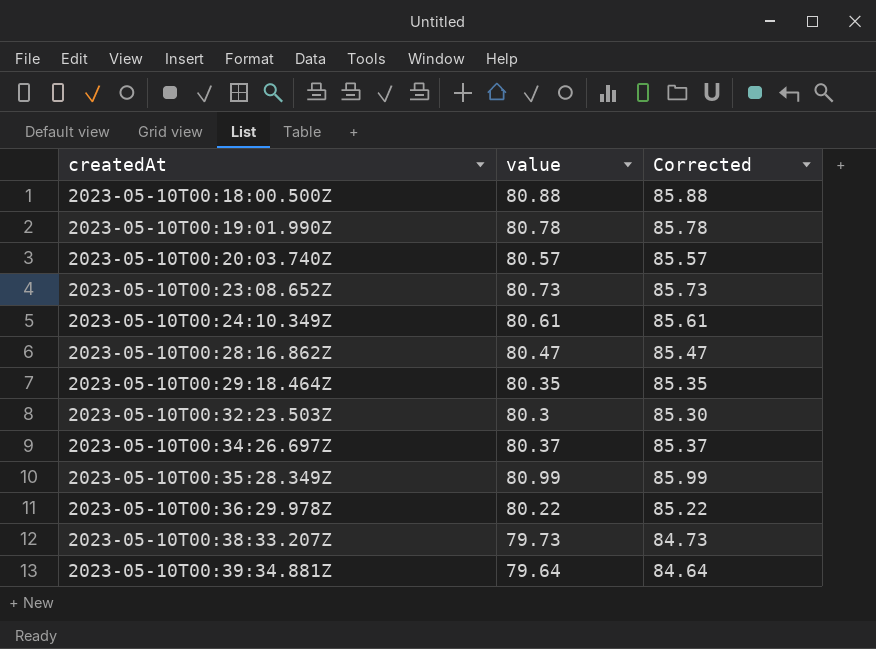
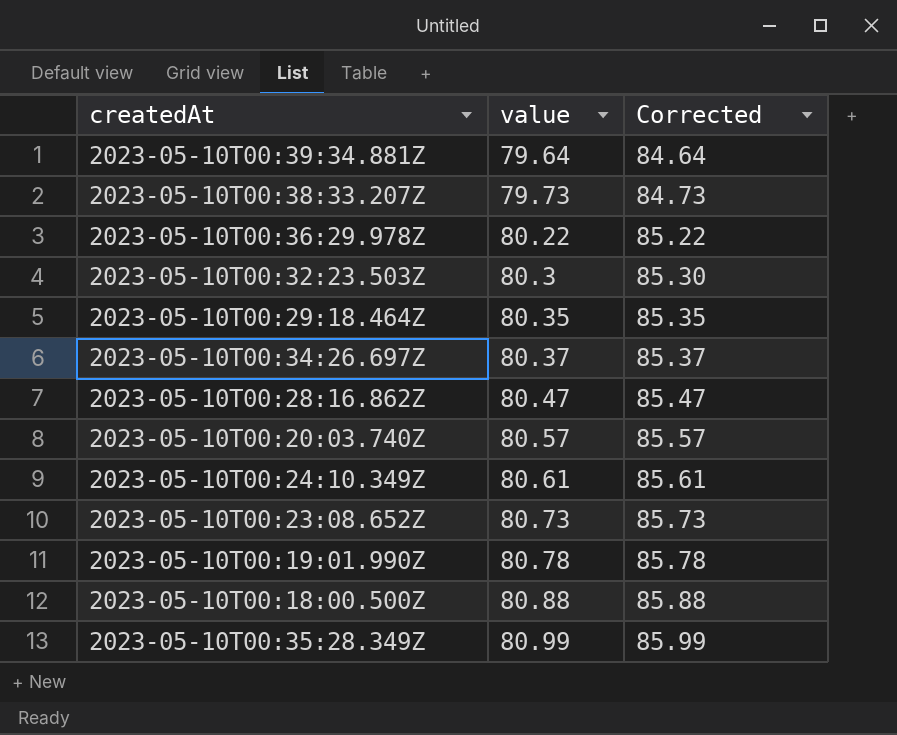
row order: createdAt ascending -> value ascending

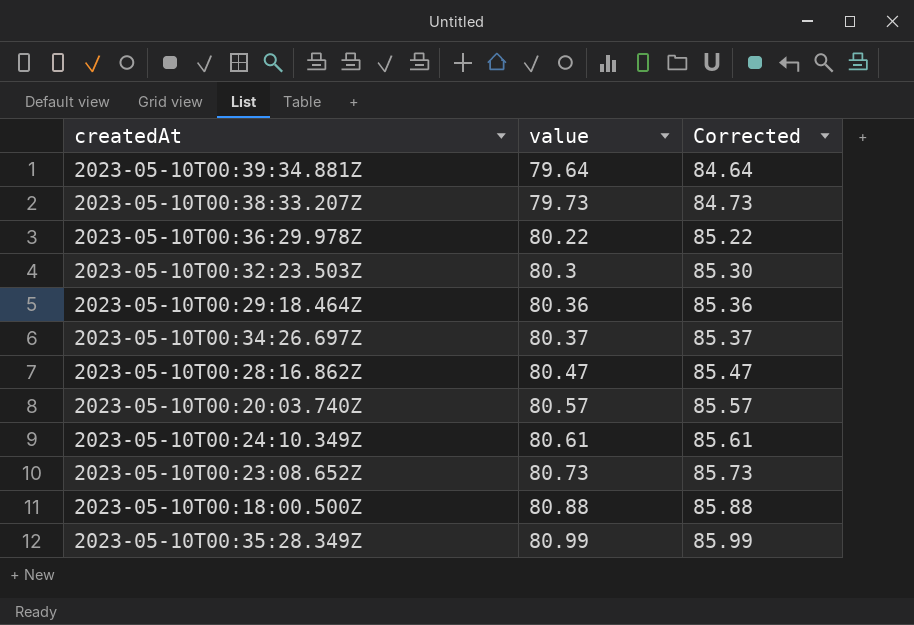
row 2023-05-10T00:19:01.990Z: 80.78 | 85.78 -> none
2023-05-10T00:29:18.464Z | value: 80.35 -> 80.36
2023-05-10T00:29:18.464Z | Corrected: 85.35 -> 85.36

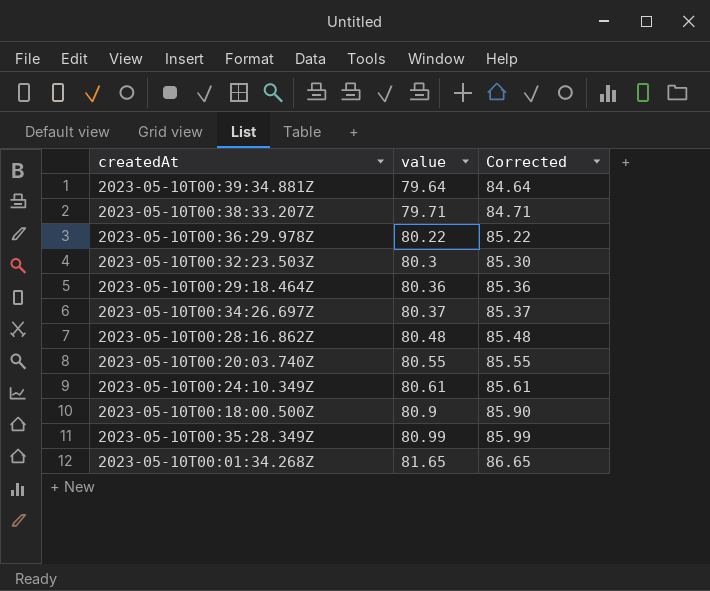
row 2023-05-10T00:23:08.652Z: 80.73 | 85.73 -> none
2023-05-10T00:38:33.207Z | value: 79.73 -> 79.71
2023-05-10T00:38:33.207Z | Corrected: 84.73 -> 84.71
2023-05-10T00:28:16.862Z | value: 80.47 -> 80.48
2023-05-10T00:28:16.862Z | Corrected: 85.47 -> 85.48
2023-05-10T00:20:03.740Z | value: 80.57 -> 80.55
2023-05-10T00:20:03.740Z | Corrected: 85.57 -> 85.55
2023-05-10T00:18:00.500Z | value: 80.88 -> 80.9
2023-05-10T00:18:00.500Z | Corrected: 85.88 -> 85.90
row 2023-05-10T00:01:34.268Z: none -> 81.65 | 86.65

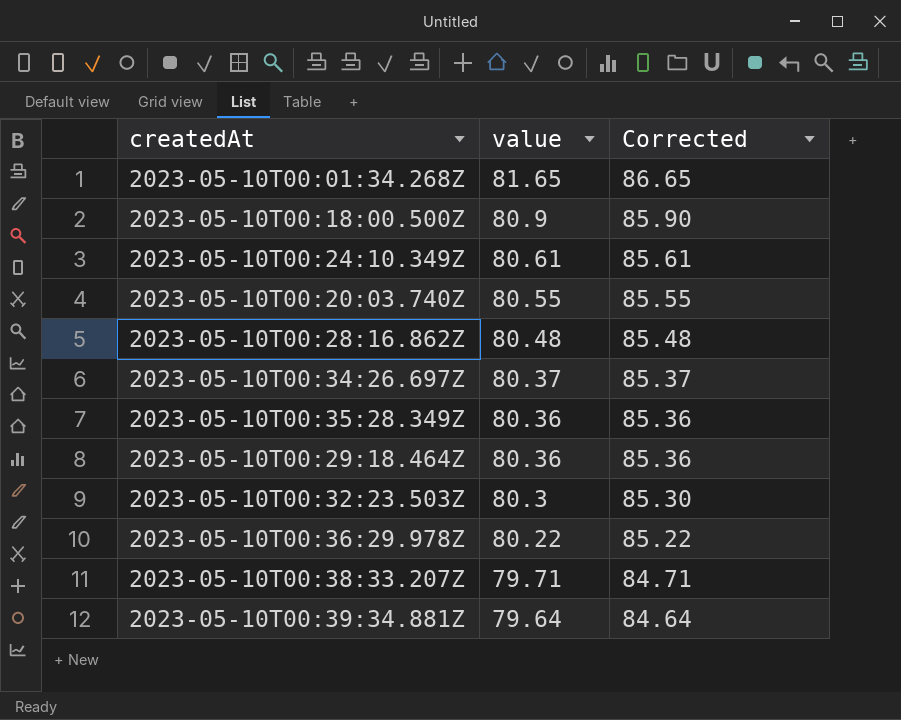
row order: value ascending -> value descending
2023-05-10T00:35:28.349Z | value: 80.99 -> 80.36
2023-05-10T00:35:28.349Z | Corrected: 85.99 -> 85.36

